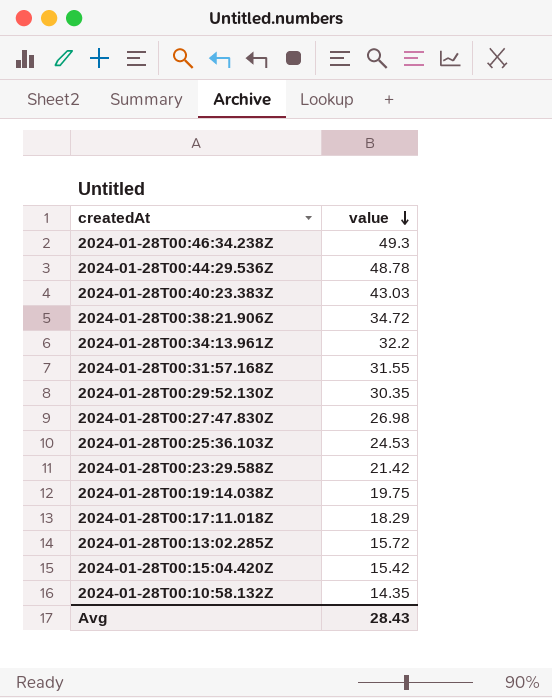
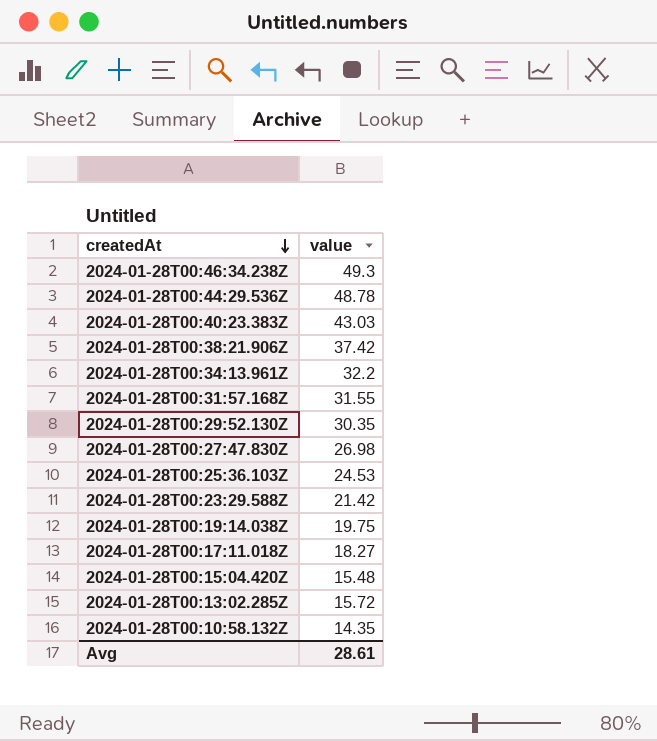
row order: value descending -> createdAt descending
2024-01-28T00:38:21.906Z | value: 34.72 -> 37.42
2024-01-28T00:17:11.018Z | value: 18.29 -> 18.27
2024-01-28T00:15:04.420Z | value: 15.42 -> 15.48
Avg | value: 28.43 -> 28.61

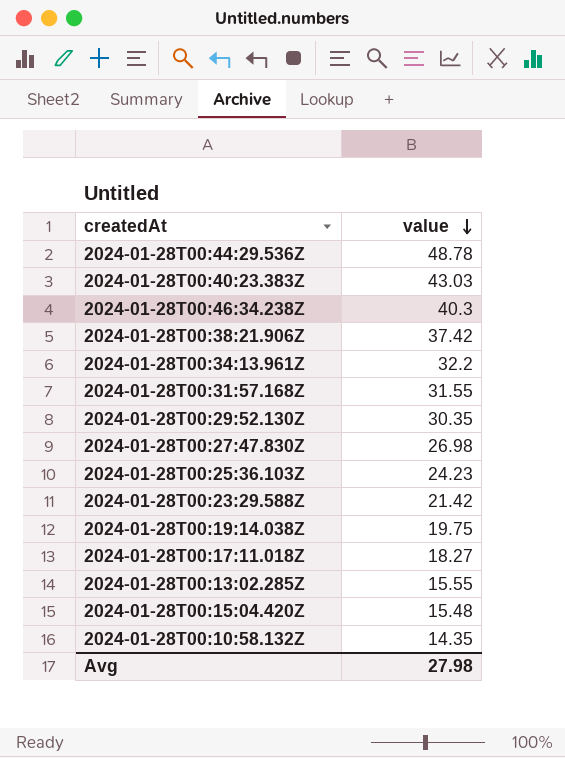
row order: createdAt descending -> value descending
2024-01-28T00:46:34.238Z | value: 49.3 -> 40.3
2024-01-28T00:25:36.103Z | value: 24.53 -> 24.23
2024-01-28T00:13:02.285Z | value: 15.72 -> 15.55
Avg | value: 28.61 -> 27.98

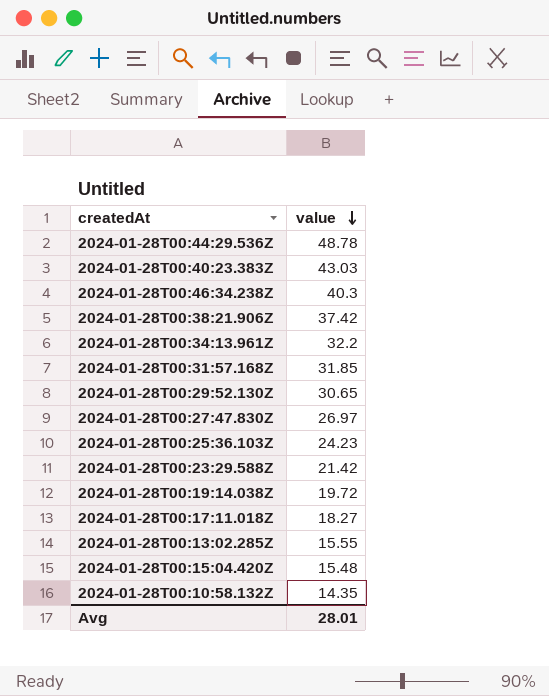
2024-01-28T00:31:57.168Z | value: 31.55 -> 31.85
2024-01-28T00:29:52.130Z | value: 30.35 -> 30.65
2024-01-28T00:27:47.830Z | value: 26.98 -> 26.97
2024-01-28T00:19:14.038Z | value: 19.75 -> 19.72
Avg | value: 27.98 -> 28.01

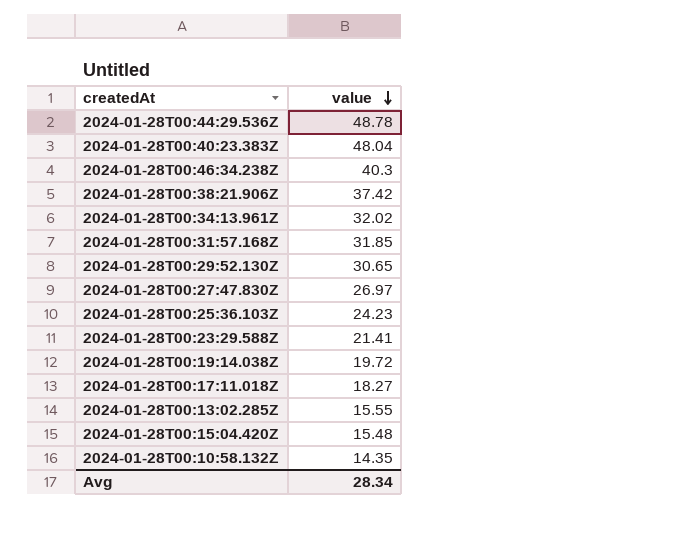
2024-01-28T00:40:23.383Z | value: 43.03 -> 48.04
2024-01-28T00:34:13.961Z | value: 32.2 -> 32.02
2024-01-28T00:23:29.588Z | value: 21.42 -> 21.41
Avg | value: 28.01 -> 28.34

